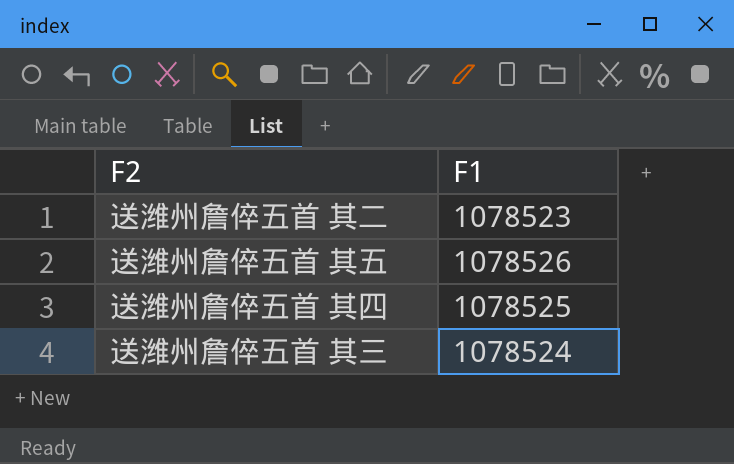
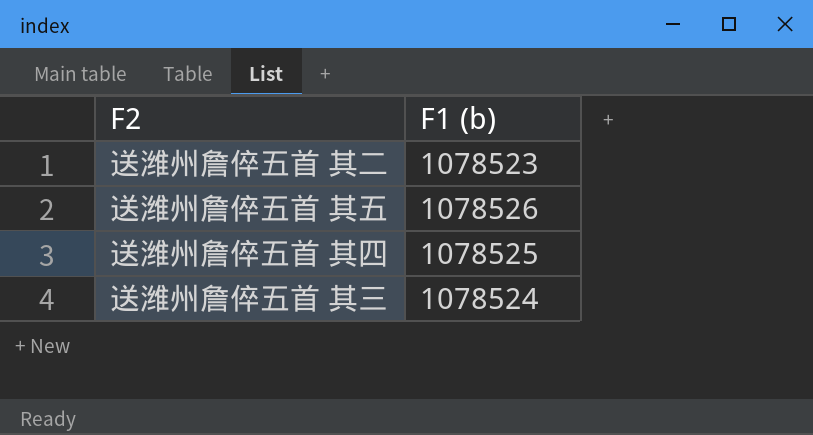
column name: F1 -> F1 (b)

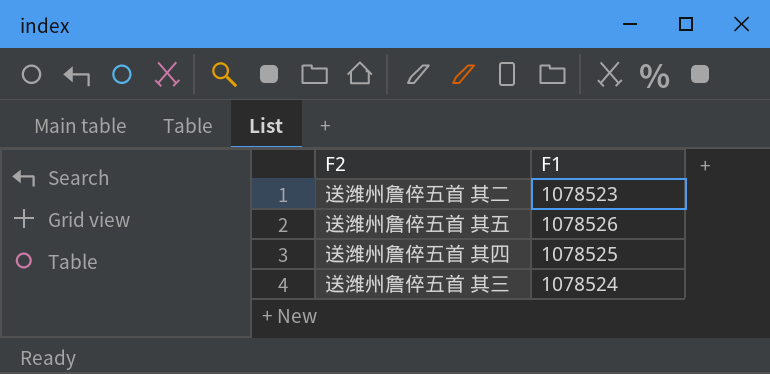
column name: F1 (b) -> F1

